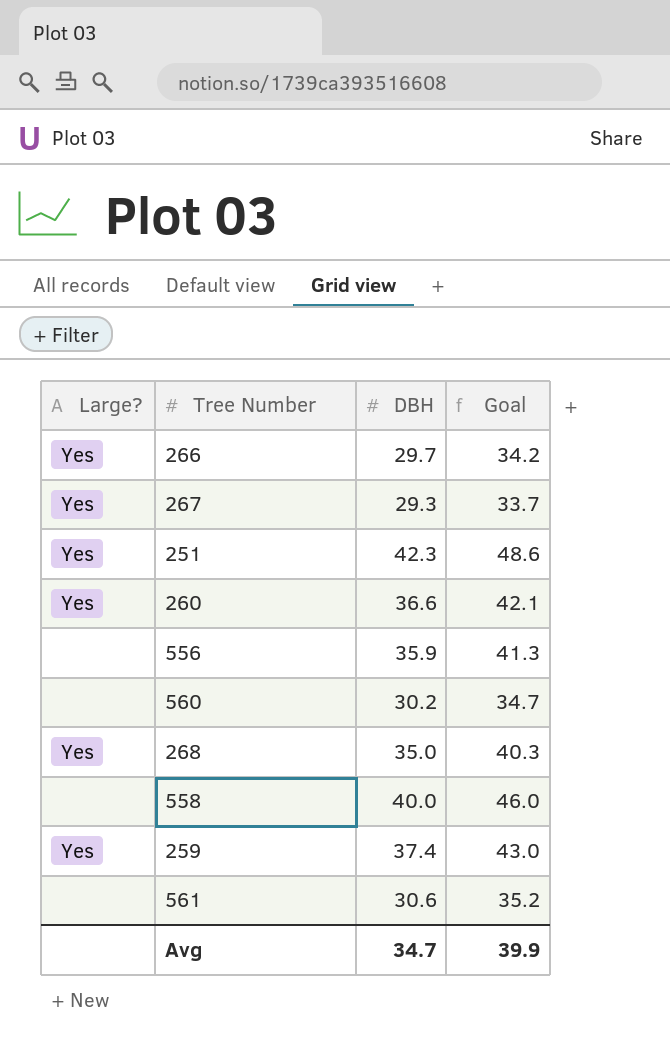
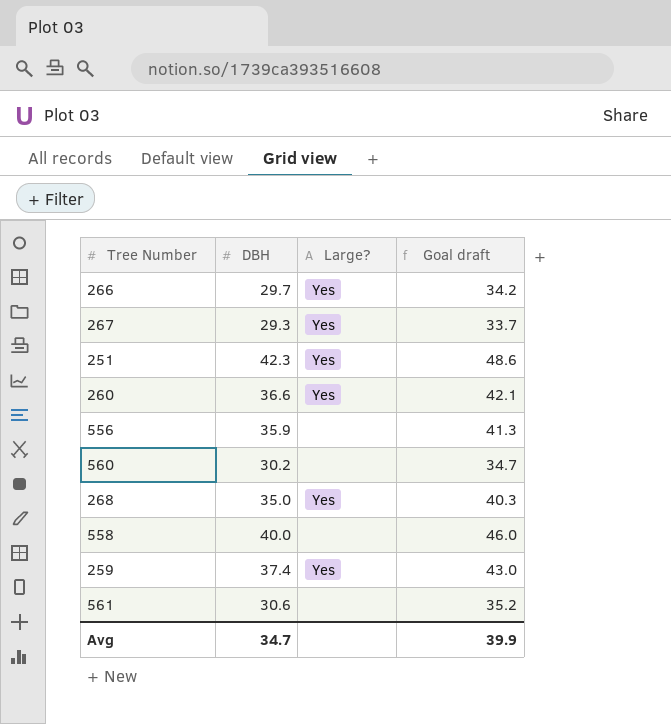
column Large? | position: 1 -> 3
column name: Goal -> Goal draft

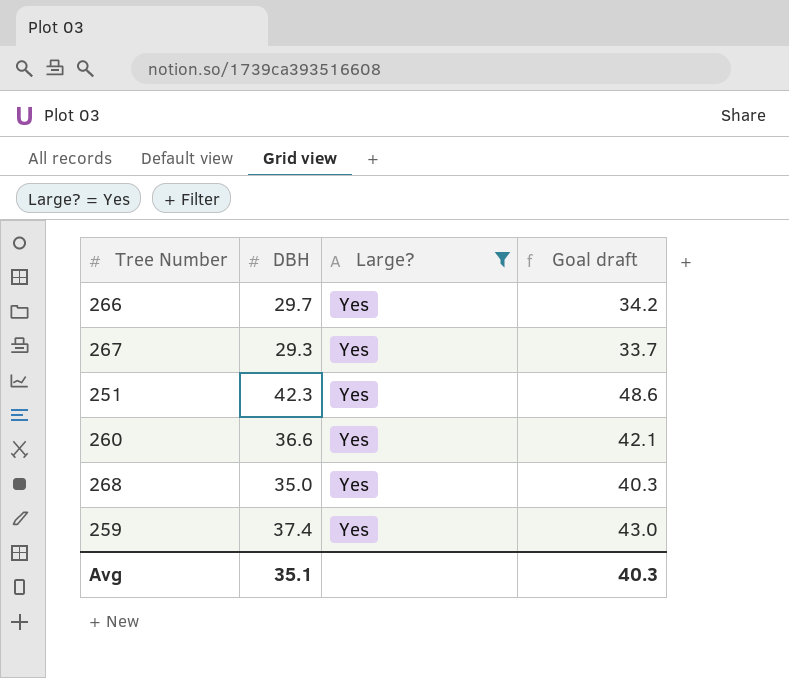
filter: none -> Large? = Yes
Avg | DBH: 34.7 -> 35.1
Avg | Goal draft: 39.9 -> 40.3

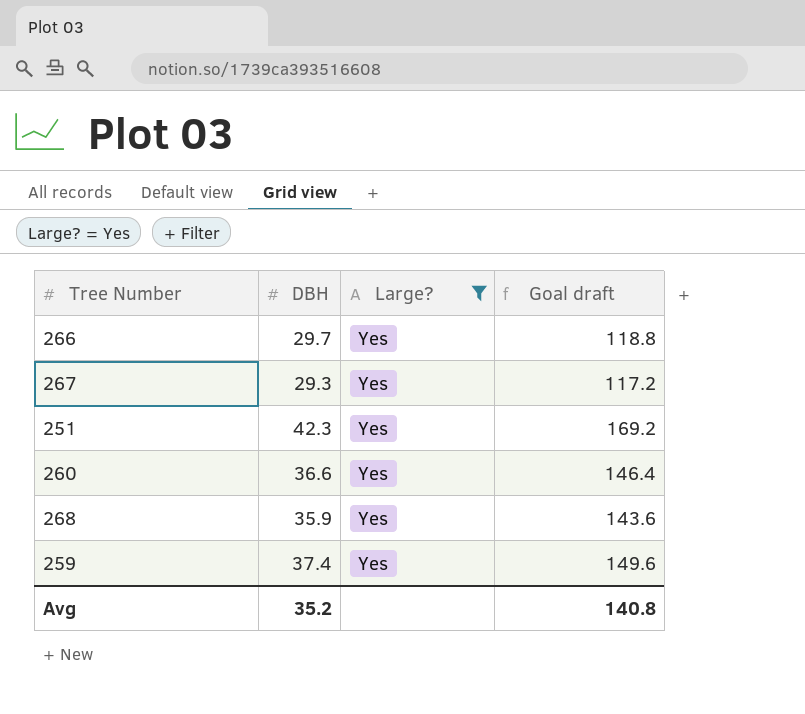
column Goal draft | formula: [DBH] * 1.15 -> [DBH] * 4
268 | DBH: 35.0 -> 35.9
Avg | DBH: 35.1 -> 35.2
Avg | Goal draft: 40.3 -> 140.8

